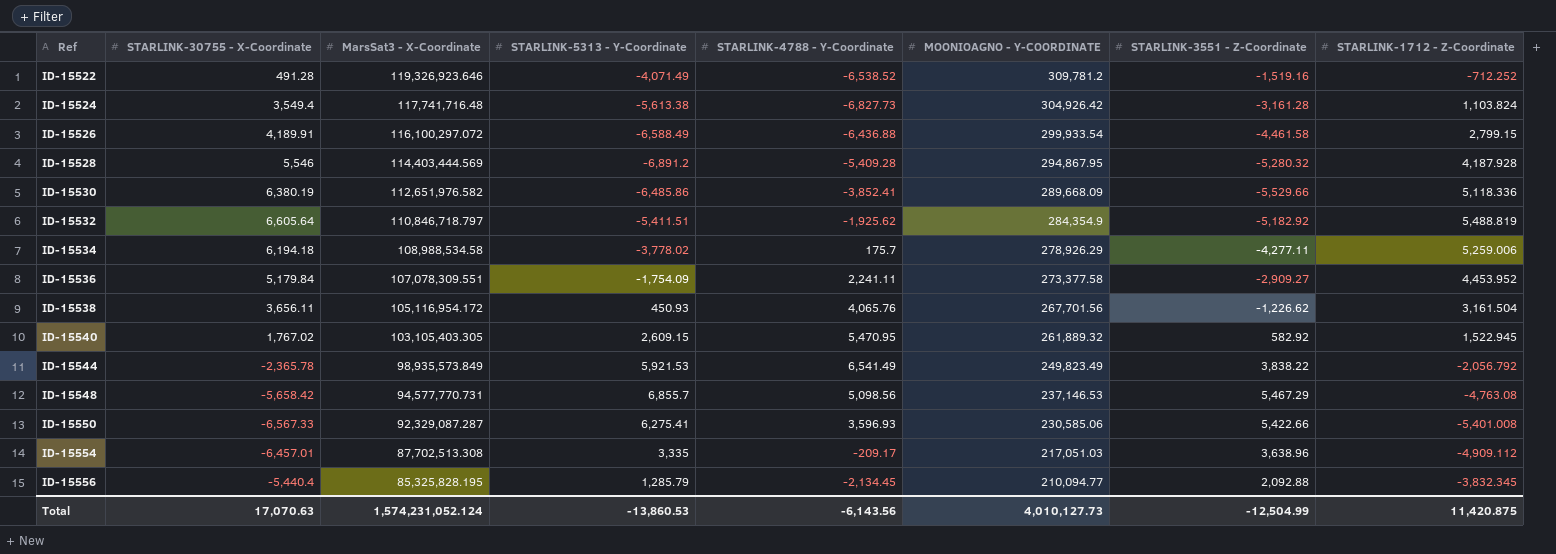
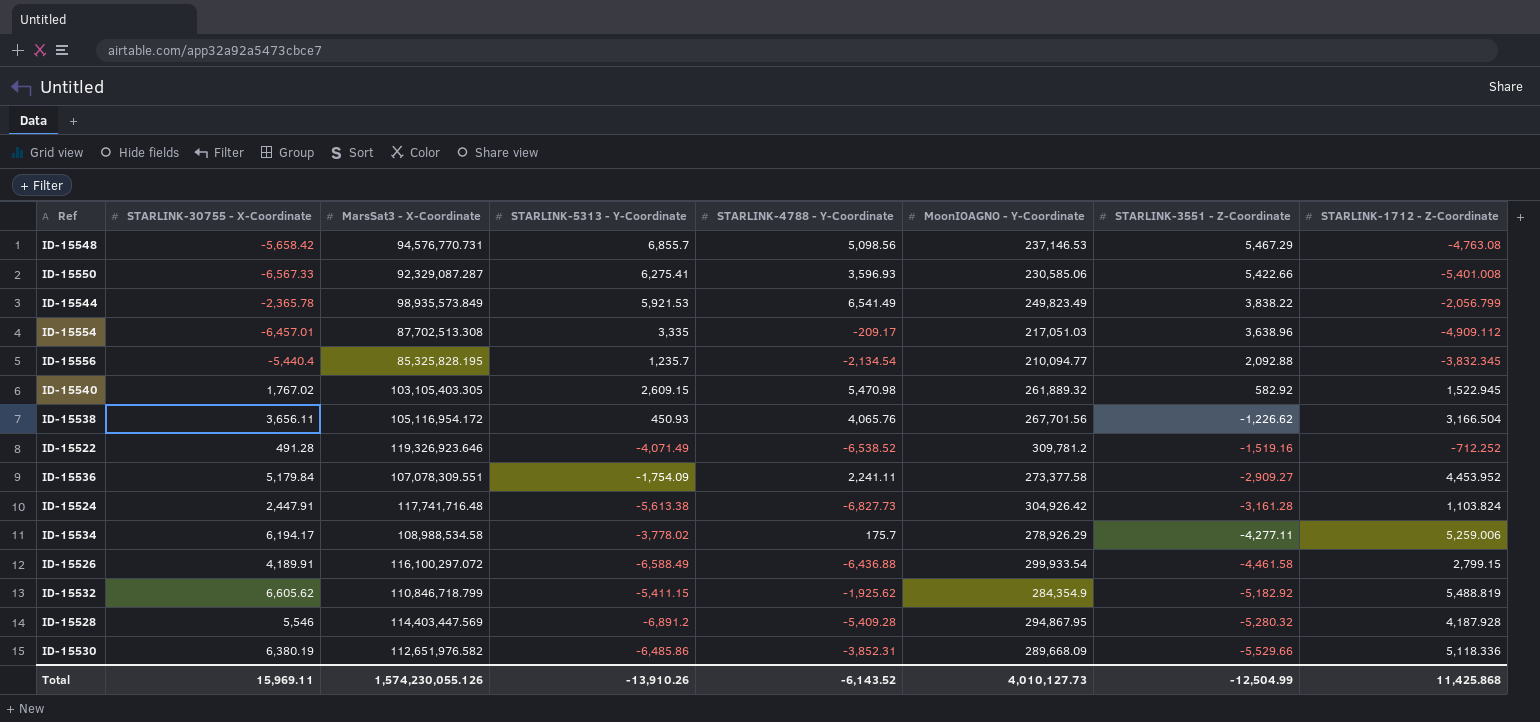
row order: Ref ascending -> STARLINK-3551 - Z-Coordinate descending
column name: MOONIOAGNO - Y-COORDINATE -> MoonIOAGNO - Y-Coordinate
ID-15548 | MarsSat3 - X-Coordinate: 94,577,770.731 -> 94,576,770.731
ID-15544 | STARLINK-1712 - Z-Coordinate: -2,056.792 -> -2,056.799
ID-15556 | STARLINK-5313 - Y-Coordinate: 1,285.79 -> 1,235.7
ID-15556 | STARLINK-4788 - Y-Coordinate: -2,134.45 -> -2,134.54
ID-15540 | STARLINK-4788 - Y-Coordinate: 5,470.95 -> 5,470.98
ID-15538 | STARLINK-1712 - Z-Coordinate: 3,161.504 -> 3,166.504
ID-15524 | STARLINK-30755 - X-Coordinate: 3,549.4 -> 2,447.91
ID-15534 | STARLINK-30755 - X-Coordinate: 6,194.18 -> 6,194.17
ID-15532 | STARLINK-30755 - X-Coordinate: 6,605.64 -> 6,605.62
ID-15532 | MarsSat3 - X-Coordinate: 110,846,718.797 -> 110,846,718.799
ID-15532 | STARLINK-5313 - Y-Coordinate: -5,411.51 -> -5,411.15
ID-15528 | MarsSat3 - X-Coordinate: 114,403,444.569 -> 114,403,447.569
ID-15530 | STARLINK-4788 - Y-Coordinate: -3,852.41 -> -3,852.31
Total | STARLINK-30755 - X-Coordinate: 17,070.63 -> 15,969.11
Total | MarsSat3 - X-Coordinate: 1,574,231,052.124 -> 1,574,230,055.126
Total | STARLINK-5313 - Y-Coordinate: -13,860.53 -> -13,910.26
Total | STARLINK-4788 - Y-Coordinate: -6,143.56 -> -6,143.52
Total | STARLINK-1712 - Z-Coordinate: 11,420.875 -> 11,425.868

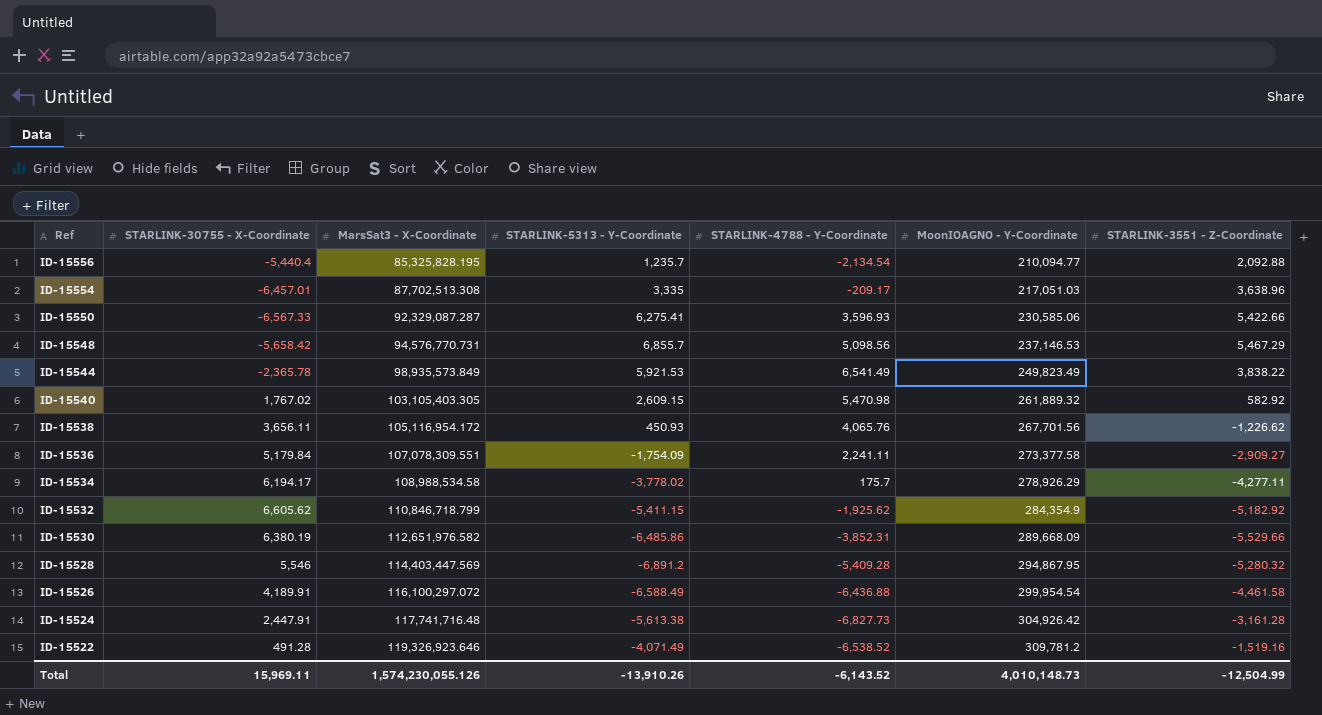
row order: STARLINK-3551 - Z-Coordinate descending -> Ref descending
column STARLINK-1712 - Z-Coordinate | position: 8 -> none
ID-15526 | MoonIOAGNO - Y-Coordinate: 299,933.54 -> 299,954.54
Total | MoonIOAGNO - Y-Coordinate: 4,010,127.73 -> 4,010,148.73

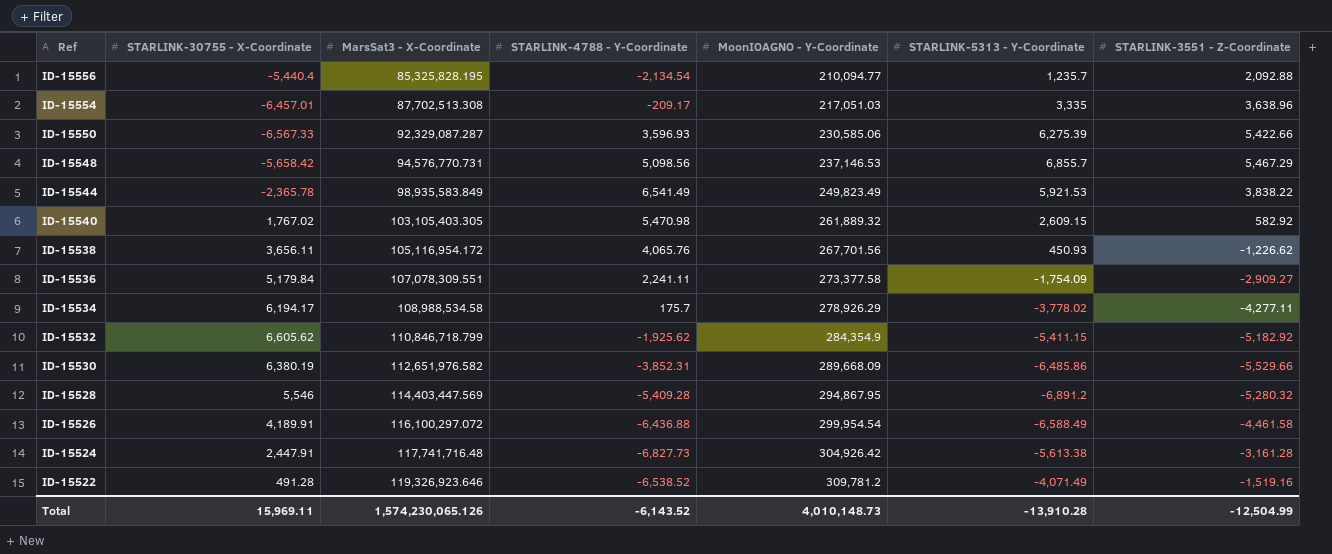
column STARLINK-5313 - Y-Coordinate | position: 4 -> 6
ID-15550 | STARLINK-5313 - Y-Coordinate: 6,275.41 -> 6,275.39
ID-15544 | MarsSat3 - X-Coordinate: 98,935,573.849 -> 98,935,583.849
Total | MarsSat3 - X-Coordinate: 1,574,230,055.126 -> 1,574,230,065.126
Total | STARLINK-5313 - Y-Coordinate: -13,910.26 -> -13,910.28

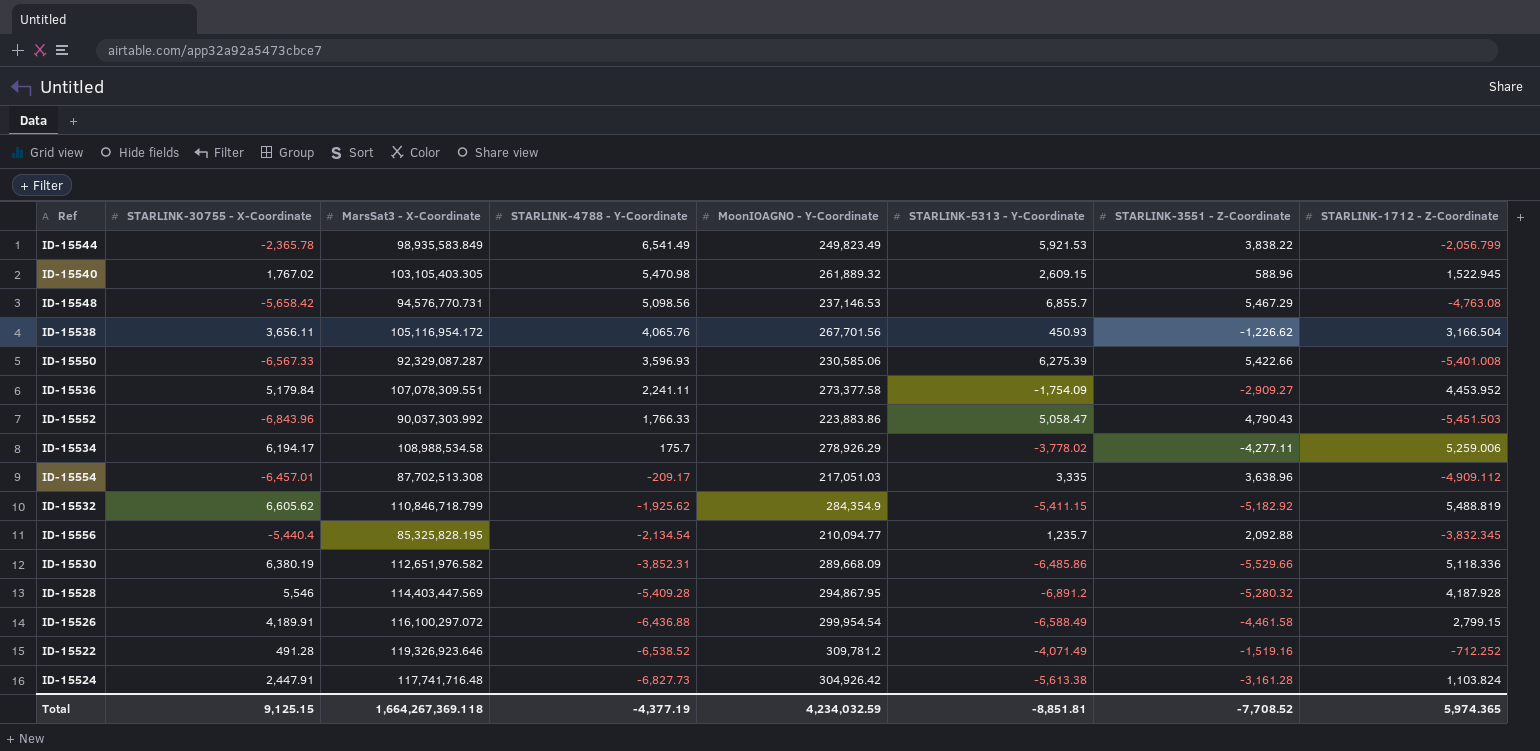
row order: Ref descending -> STARLINK-4788 - Y-Coordinate descending
column STARLINK-1712 - Z-Coordinate | position: none -> 8
ID-15540 | STARLINK-3551 - Z-Coordinate: 582.92 -> 588.96
row ID-15552: none -> -6,843.96 | 90,037,303.992 | 1,766.33 | 223,883.86 | 5,058.47 | 4,790.43 | -5,451.503
Total | STARLINK-30755 - X-Coordinate: 15,969.11 -> 9,125.15
Total | MarsSat3 - X-Coordinate: 1,574,230,065.126 -> 1,664,267,369.118
Total | STARLINK-4788 - Y-Coordinate: -6,143.52 -> -4,377.19
Total | MoonIOAGNO - Y-Coordinate: 4,010,148.73 -> 4,234,032.59
Total | STARLINK-5313 - Y-Coordinate: -13,910.28 -> -8,851.81
Total | STARLINK-3551 - Z-Coordinate: -12,504.99 -> -7,708.52

